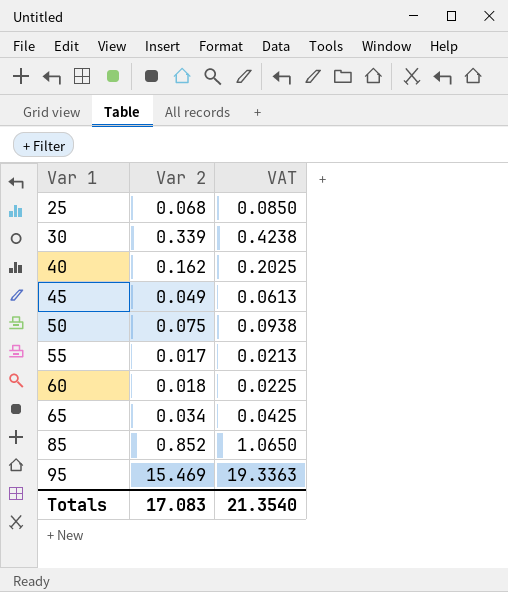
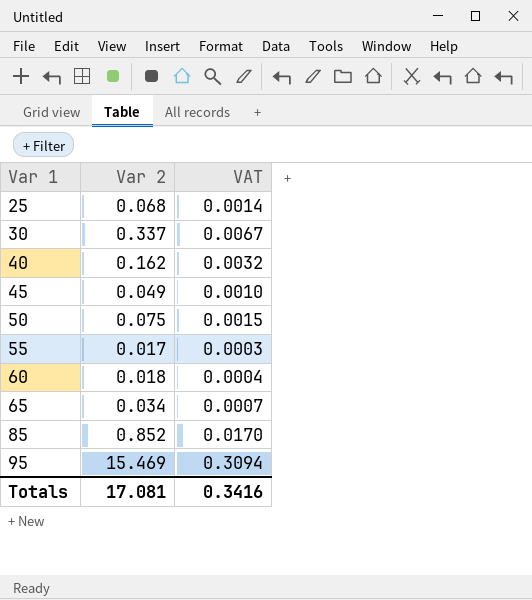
column VAT | formula: [Var 2] * 1.25 -> [Var 2] * 0.02
30 | Var 2: 0.339 -> 0.337
Totals | Var 2: 17.083 -> 17.081
Totals | VAT: 21.3540 -> 0.3416

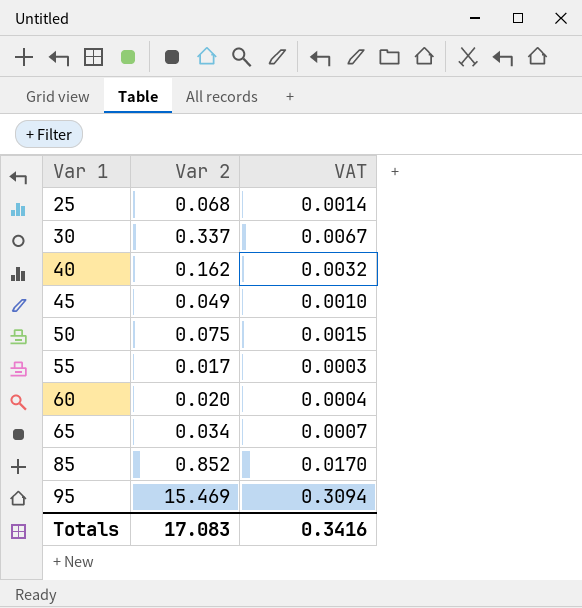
60 | Var 2: 0.018 -> 0.020
Totals | Var 2: 17.081 -> 17.083

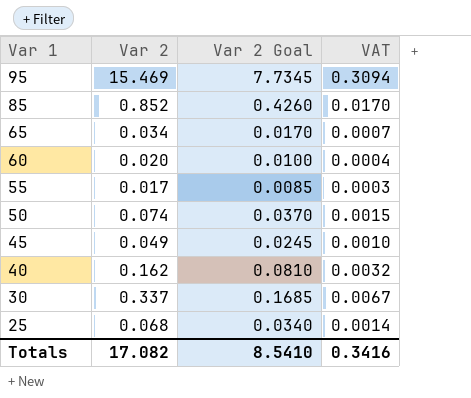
row order: Var 1 ascending -> Var 1 descending
column Var 2 Goal | formula: none -> [Var 2] * 0.5
50 | Var 2: 0.075 -> 0.074
Totals | Var 2: 17.083 -> 17.082

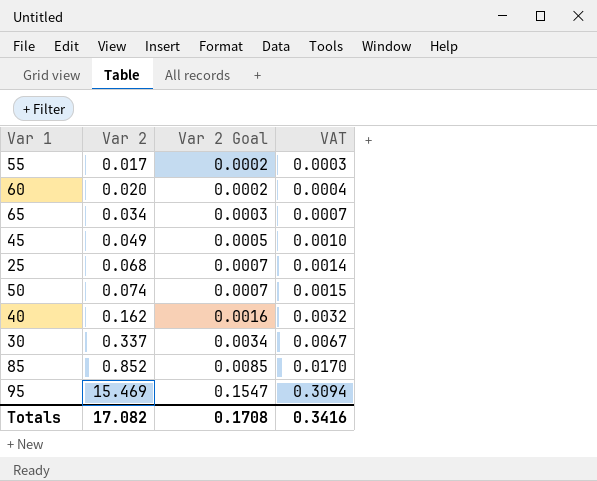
row order: Var 1 descending -> Var 2 ascending
column Var 2 Goal | formula: [Var 2] * 0.5 -> [Var 2] * 0.01
Totals | Var 2 Goal: 8.5410 -> 0.1708

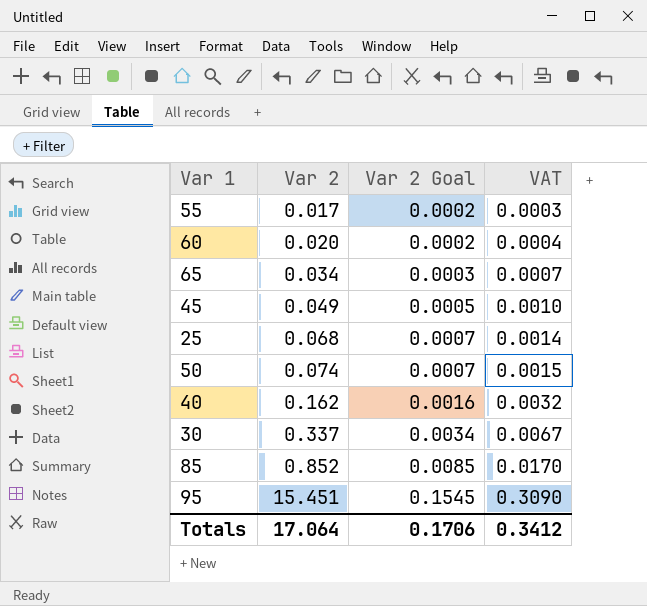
95 | Var 2: 15.469 -> 15.451
95 | Var 2 Goal: 0.1547 -> 0.1545
95 | VAT: 0.3094 -> 0.3090
Totals | Var 2: 17.082 -> 17.064
Totals | Var 2 Goal: 0.1708 -> 0.1706
Totals | VAT: 0.3416 -> 0.3412

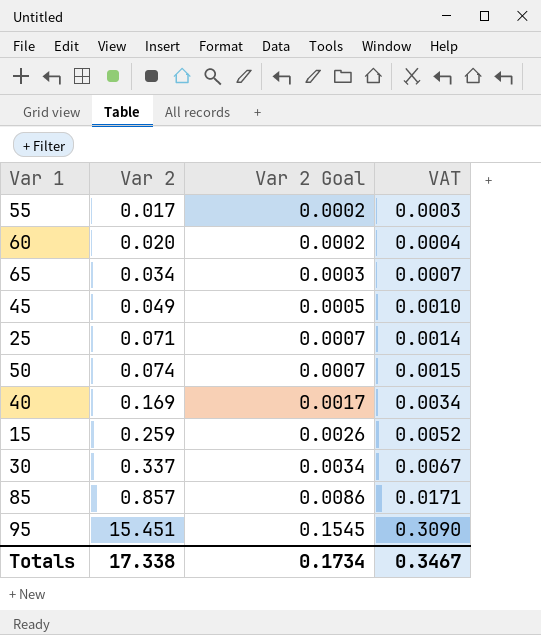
25 | Var 2: 0.068 -> 0.071
40 | Var 2: 0.162 -> 0.169
40 | Var 2 Goal: 0.0016 -> 0.0017
40 | VAT: 0.0032 -> 0.0034
row 15: none -> 0.259 | 0.0026 | 0.0052
85 | Var 2: 0.852 -> 0.857
85 | Var 2 Goal: 0.0085 -> 0.0086
85 | VAT: 0.0170 -> 0.0171
Totals | Var 2: 17.064 -> 17.338
Totals | Var 2 Goal: 0.1706 -> 0.1734
Totals | VAT: 0.3412 -> 0.3467

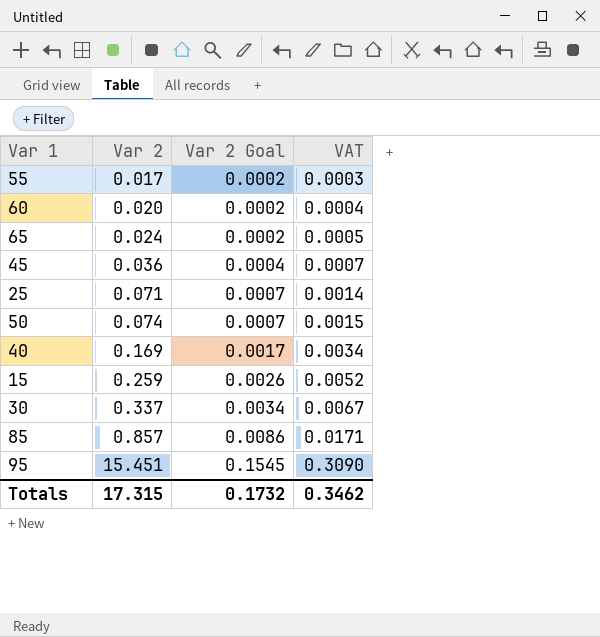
65 | Var 2: 0.034 -> 0.024
65 | Var 2 Goal: 0.0003 -> 0.0002
65 | VAT: 0.0007 -> 0.0005
45 | Var 2: 0.049 -> 0.036
45 | Var 2 Goal: 0.0005 -> 0.0004
45 | VAT: 0.0010 -> 0.0007
Totals | Var 2: 17.338 -> 17.315
Totals | Var 2 Goal: 0.1734 -> 0.1732
Totals | VAT: 0.3467 -> 0.3462

